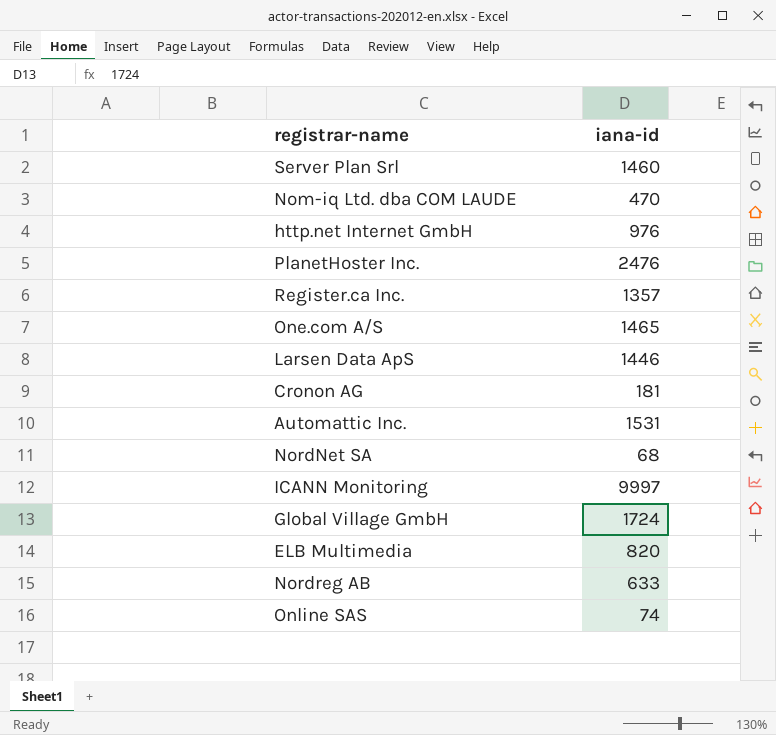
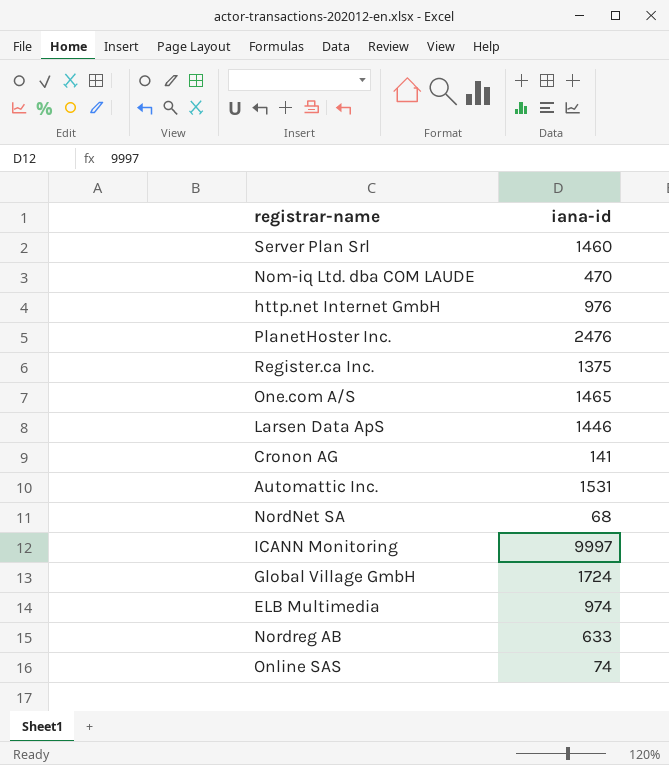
Register.ca Inc. | iana-id: 1357 -> 1375
Cronon AG | iana-id: 181 -> 141
ELB Multimedia | iana-id: 820 -> 974

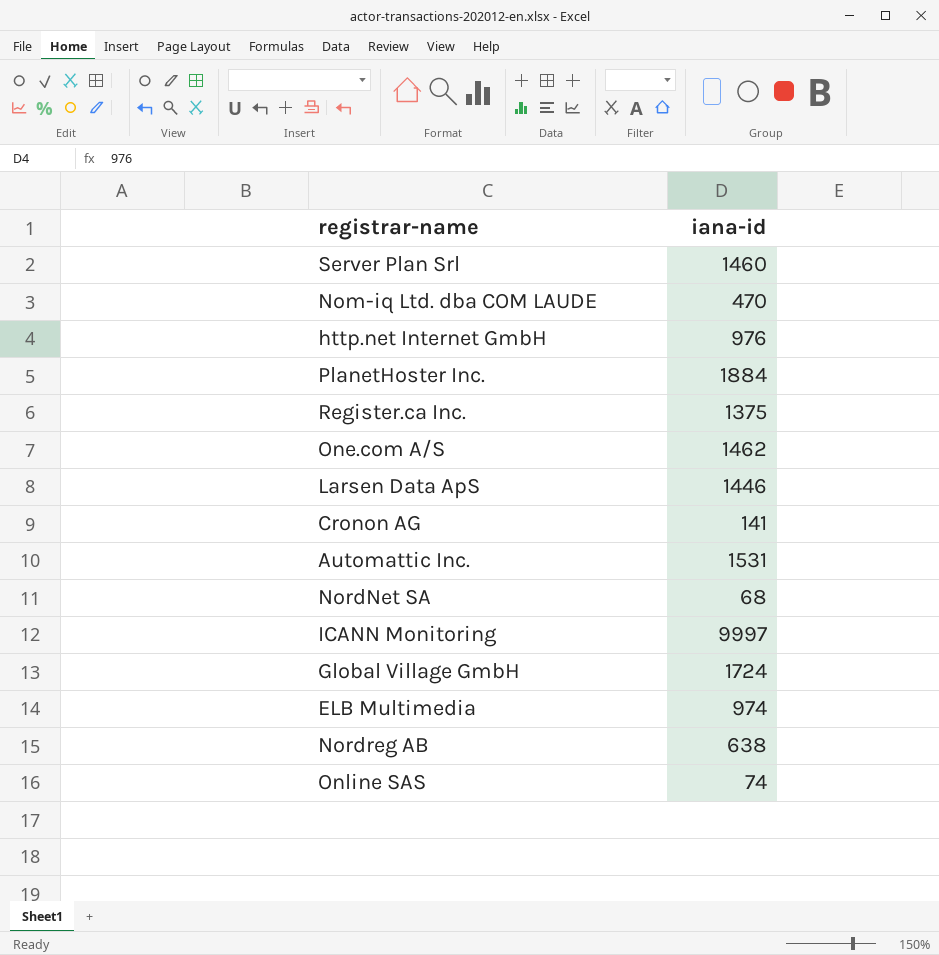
PlanetHoster Inc. | iana-id: 2476 -> 1884
One.com A/S | iana-id: 1465 -> 1462
Nordreg AB | iana-id: 633 -> 638

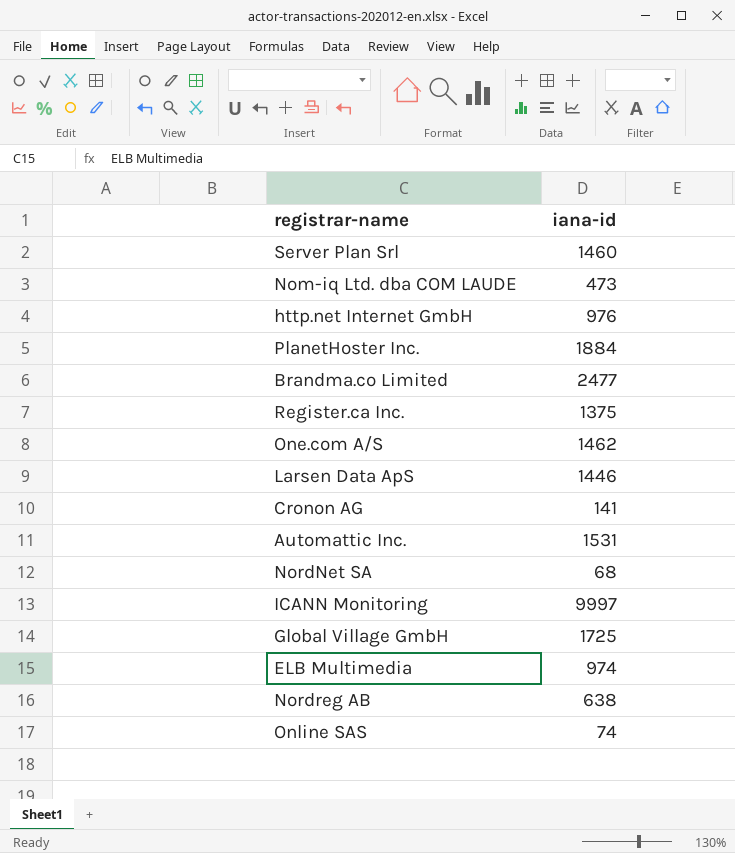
Nom-iq Ltd. dba COM LAUDE | iana-id: 470 -> 473
row Brandma.co Limited: none -> 2477
Global Village GmbH | iana-id: 1724 -> 1725

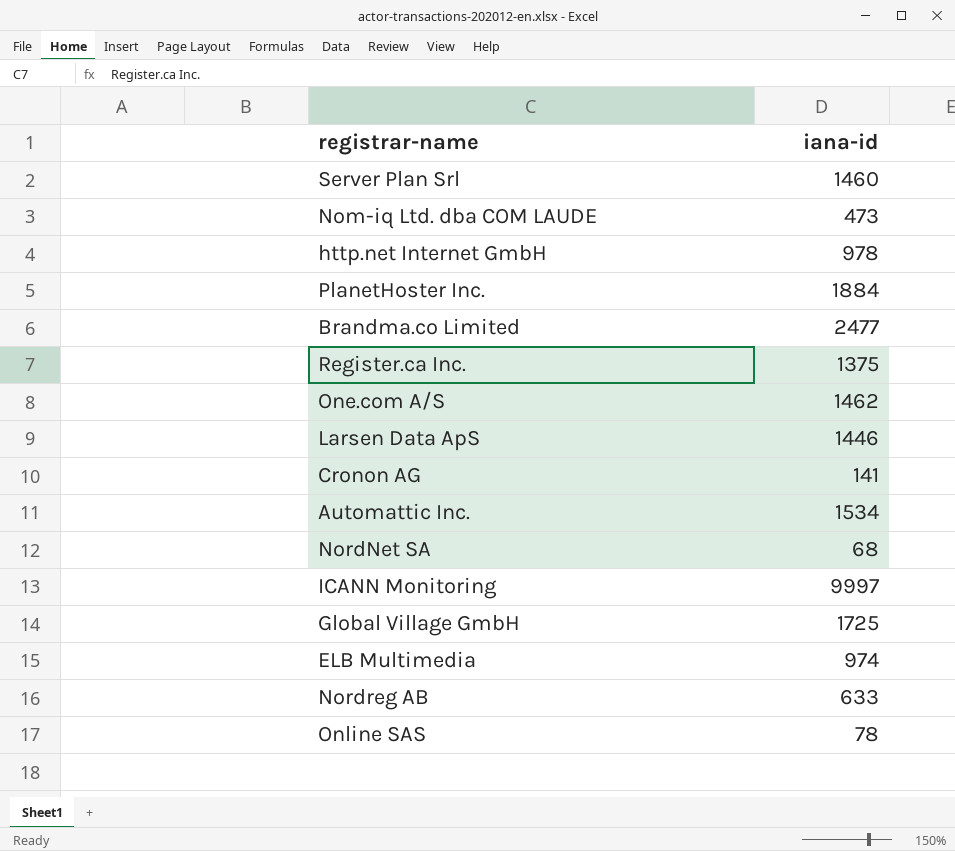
http.net Internet GmbH | iana-id: 976 -> 978
Automattic Inc. | iana-id: 1531 -> 1534
Nordreg AB | iana-id: 638 -> 633
Online SAS | iana-id: 74 -> 78

